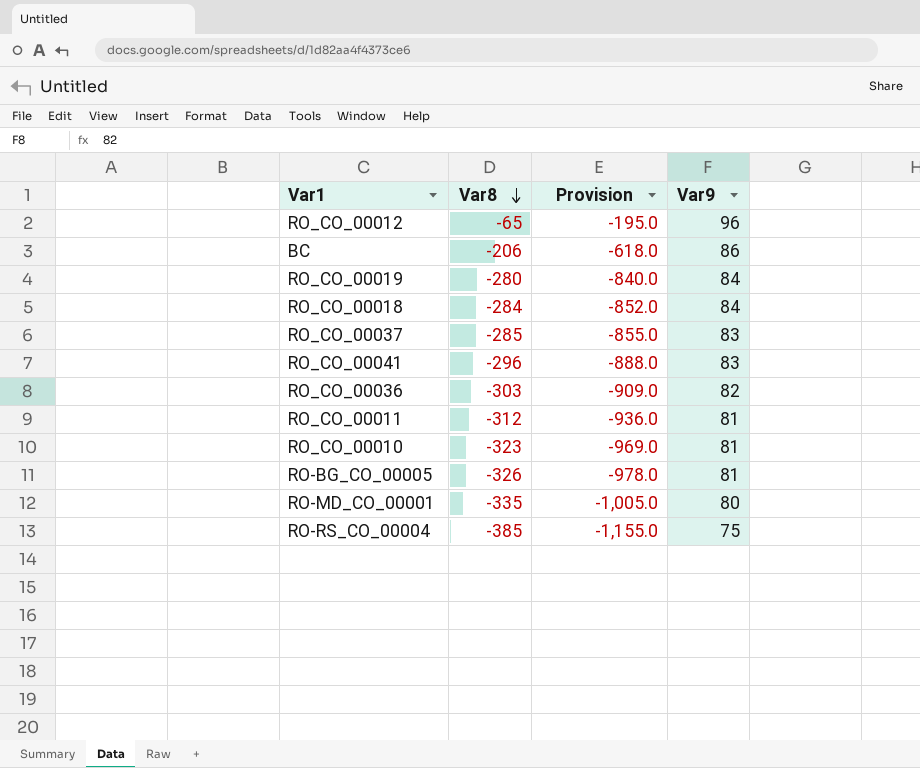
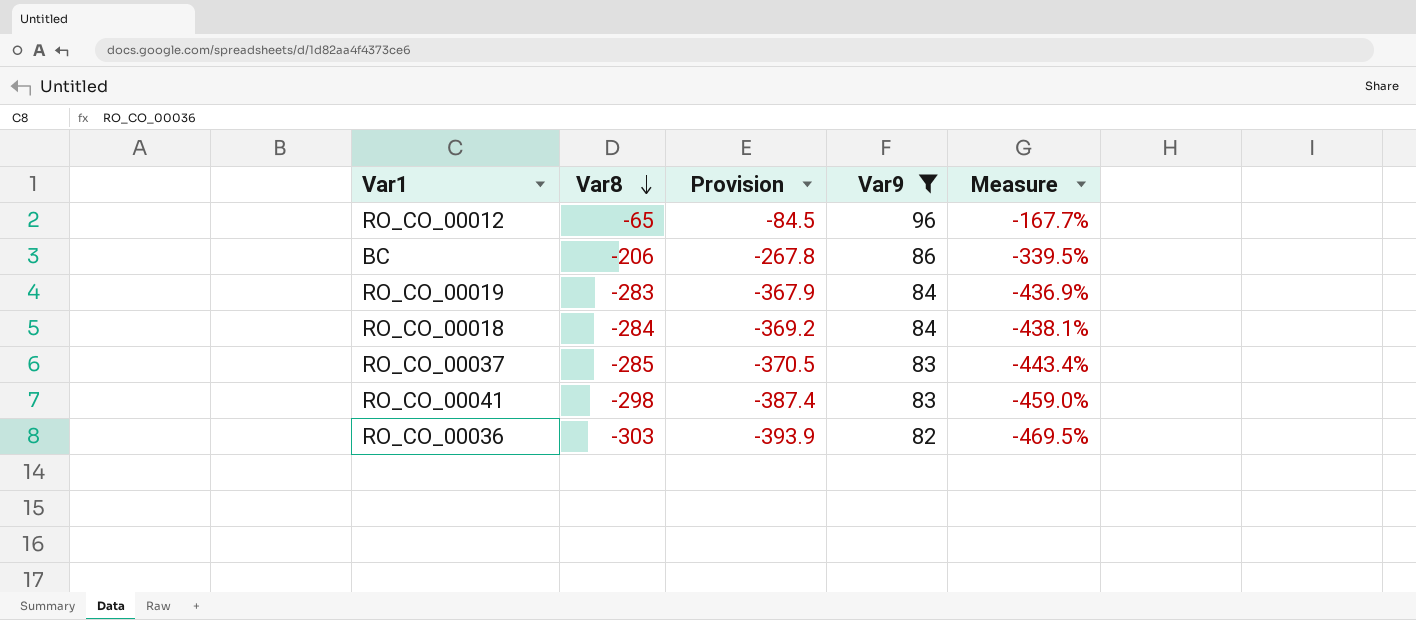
filter: none -> Var9 >= 82
column Provision | formula: [Var8] * 3 -> [Var8] * 1.3
column Measure | formula: none -> ([Var8] - [Var9]) / [Var9]
RO_CO_00019 | Var8: -280 -> -283
RO_CO_00041 | Var8: -296 -> -298

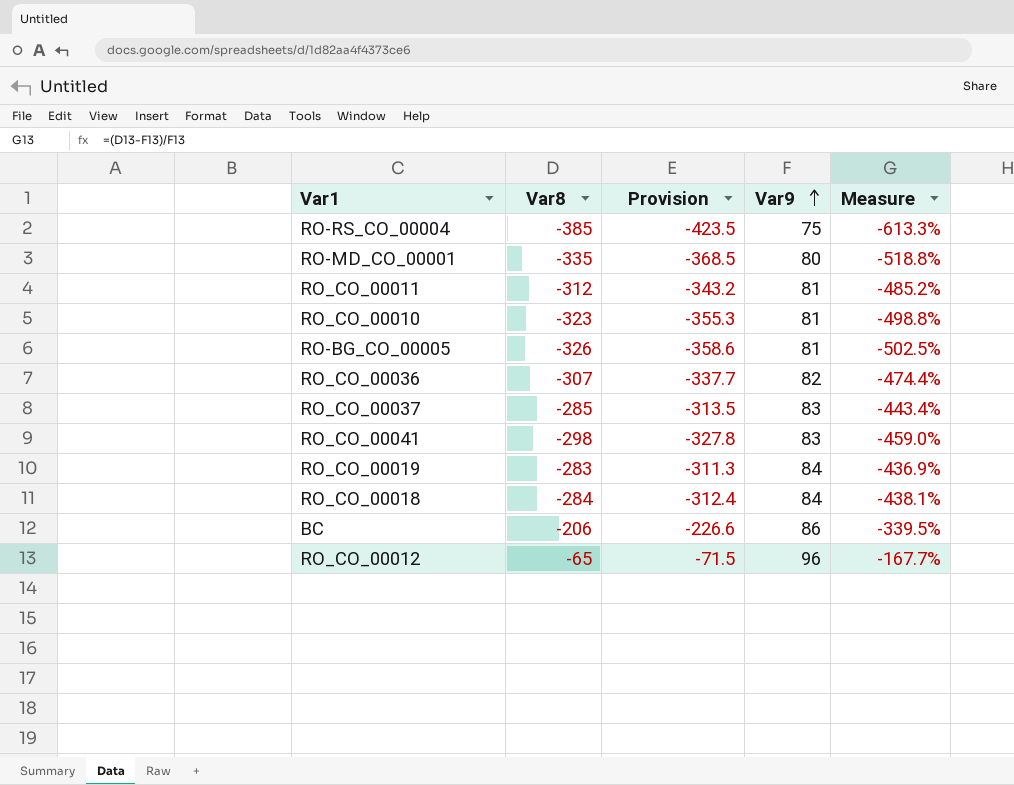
filter: Var9 >= 82 -> none
row order: Var8 descending -> Var9 ascending
column Provision | formula: [Var8] * 1.3 -> [Var8] * 1.1
RO_CO_00036 | Var8: -303 -> -307
RO_CO_00036 | Measure: -469.5% -> -474.4%

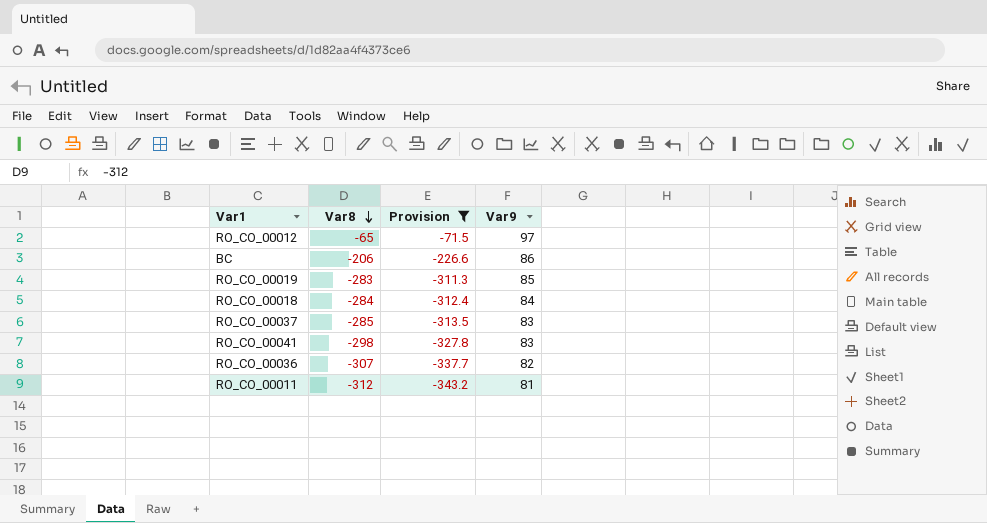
filter: none -> Provision >= -343.2
row order: Var9 ascending -> Var8 descending
column Measure | formula: ([Var8] - [Var9]) / [Var9] -> none
RO_CO_00012 | Var9: 96 -> 97
RO_CO_00019 | Var9: 84 -> 85

